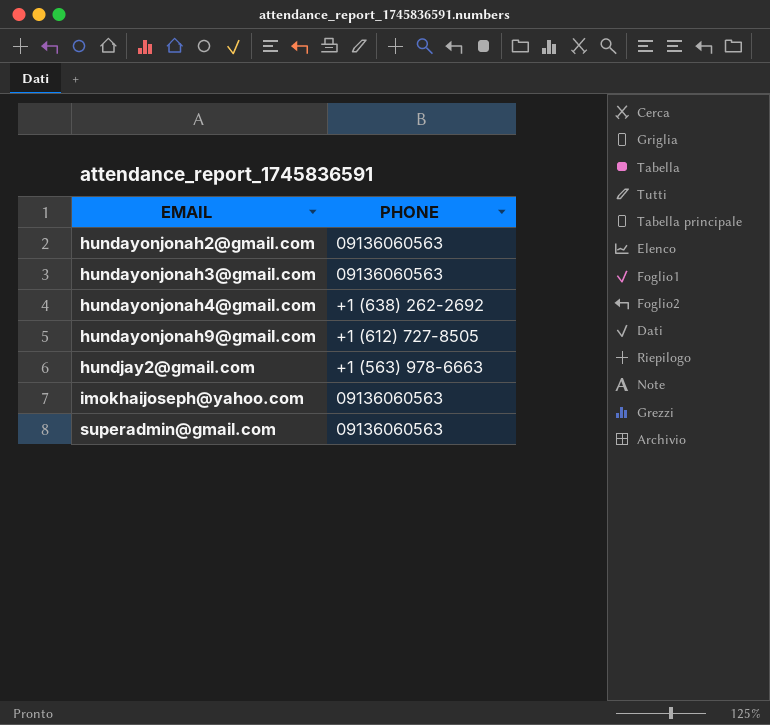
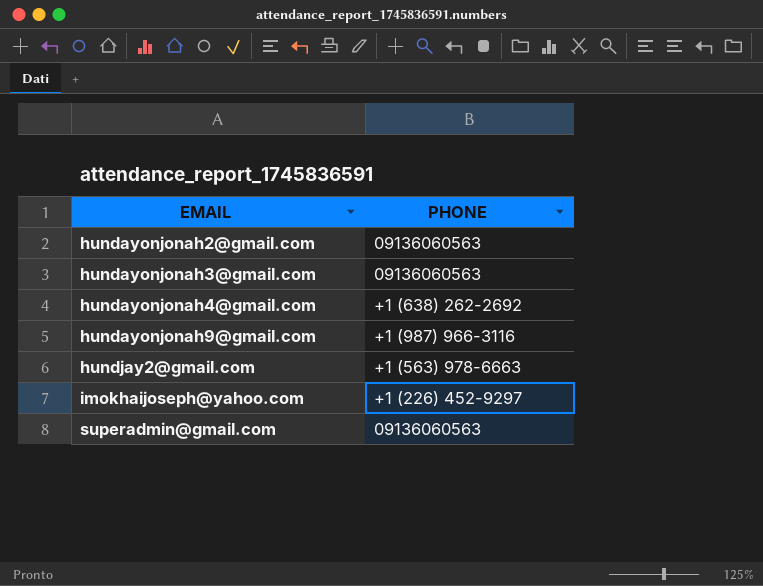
hundayonjonah9@gmail.com | PHONE: +1 (612) 727-8505 -> +1 (987) 966-3116
imokhaijoseph@yahoo.com | PHONE: 09136060563 -> +1 (226) 452-9297

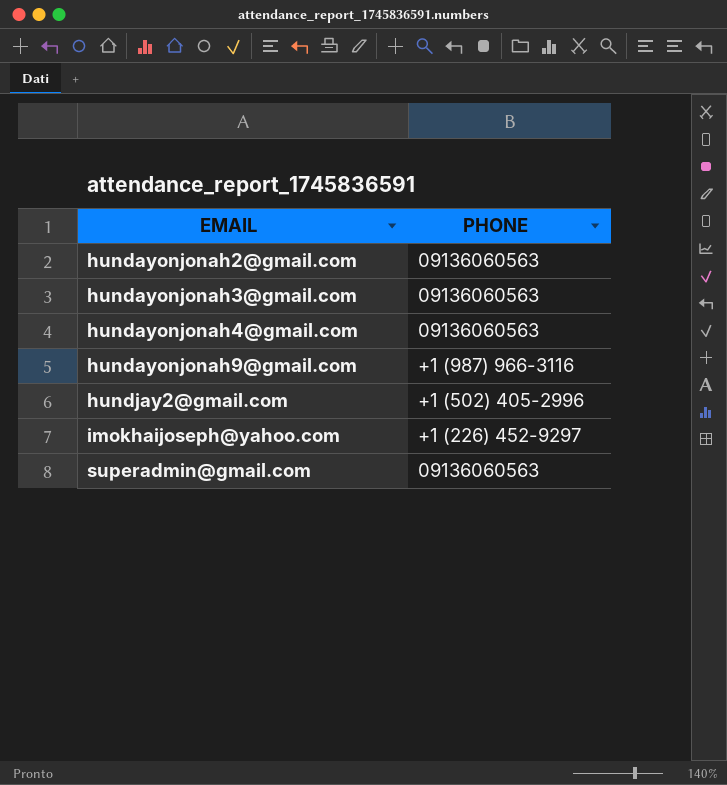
hundayonjonah4@gmail.com | PHONE: +1 (638) 262-2692 -> 09136060563
hundjay2@gmail.com | PHONE: +1 (563) 978-6663 -> +1 (502) 405-2996

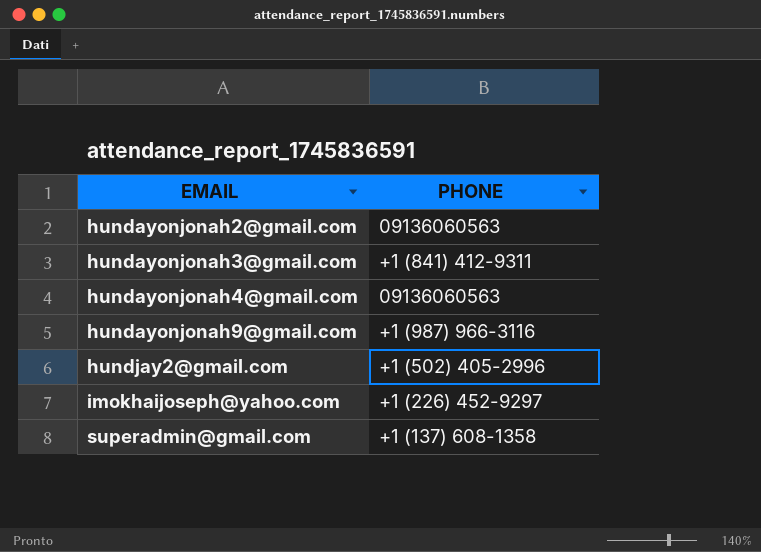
hundayonjonah3@gmail.com | PHONE: 09136060563 -> +1 (841) 412-9311
superadmin@gmail.com | PHONE: 09136060563 -> +1 (137) 608-1358

